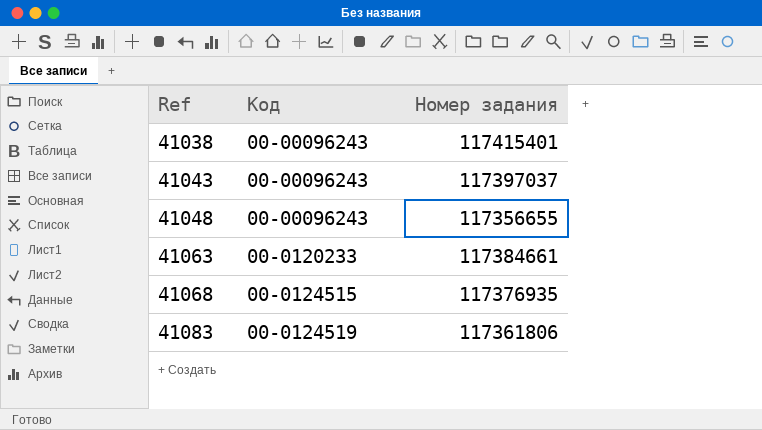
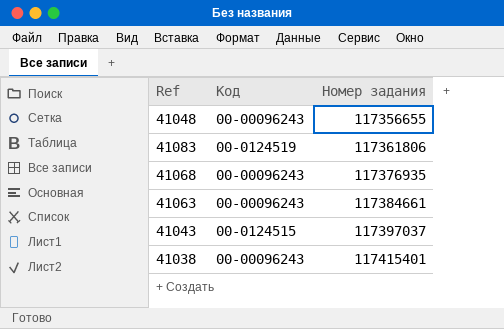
row order: Ref ascending -> Номер задания ascending
41068 | Код: 00-0124515 -> 00-00096243
41063 | Код: 00-0120233 -> 00-00096243
41043 | Код: 00-00096243 -> 00-0124515

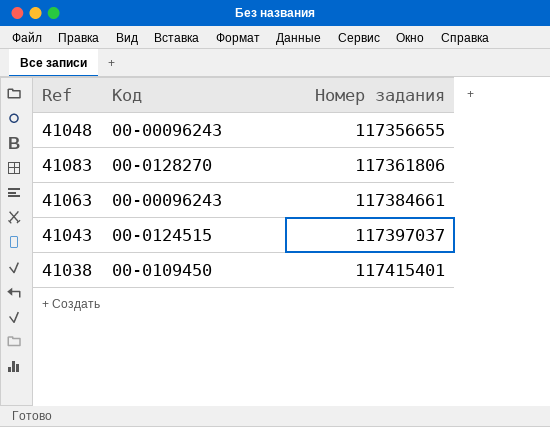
row 41068: 00-00096243 | 117376935 -> none
41083 | Код: 00-0124519 -> 00-0128270
41038 | Код: 00-00096243 -> 00-0109450

